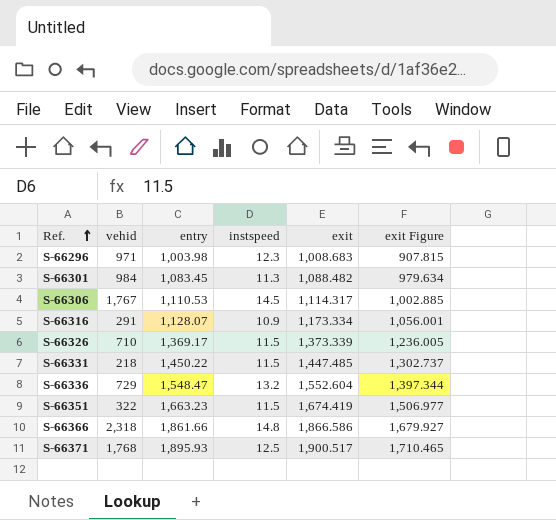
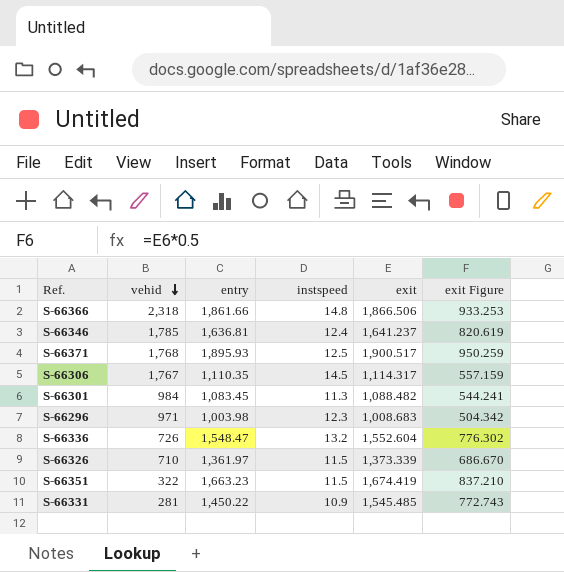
row order: Ref. ascending -> vehid descending
column exit Figure | formula: [exit] * 0.9 -> [exit] * 0.5
row S-66316: 291 | 1,128.07 | 10.9 | 1,173.334 | 1,056.001 -> none
S-66366 | exit: 1,866.586 -> 1,866.506
row S-66346: none -> 1,785 | 1,636.81 | 12.4 | 1,641.237 | 820.619
S-66306 | entry: 1,110.53 -> 1,110.35
S-66336 | vehid: 729 -> 726
S-66326 | entry: 1,369.17 -> 1,361.97
S-66331 | vehid: 218 -> 281
S-66331 | instspeed: 11.5 -> 10.9
S-66331 | exit: 1,447.485 -> 1,545.485

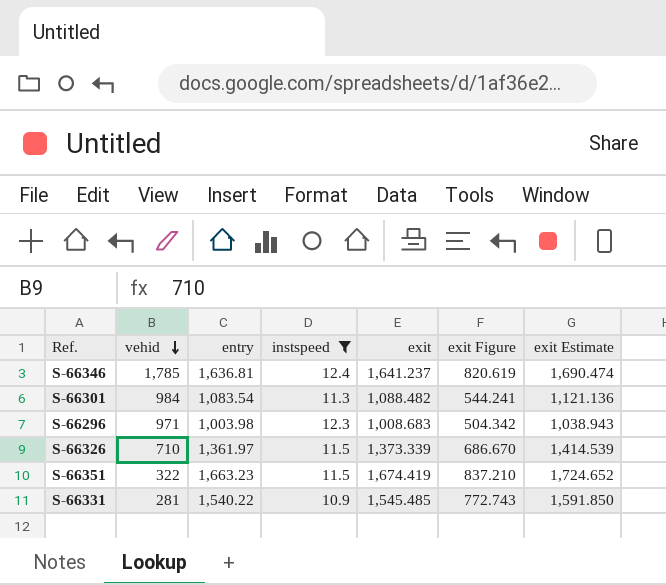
filter: none -> instspeed <= 12.4
column exit Estimate | formula: none -> [exit] * 1.03
S-66301 | entry: 1,083.45 -> 1,083.54
S-66331 | entry: 1,450.22 -> 1,540.22

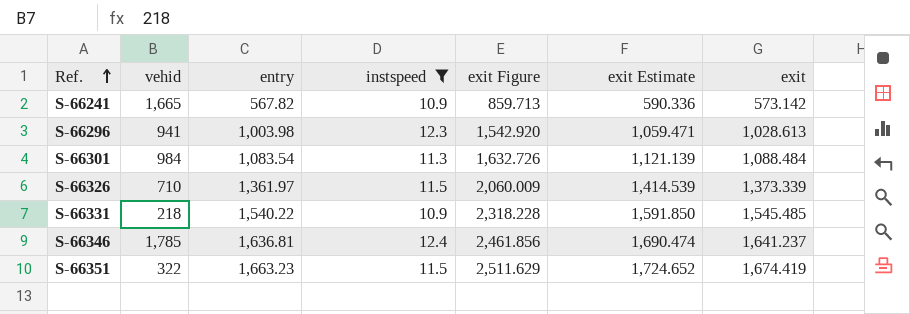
row order: vehid descending -> Ref. ascending
column exit Figure | formula: [exit] * 0.5 -> [exit] * 1.5
column exit | position: 5 -> 7
row S-66241: none -> 1,665 | 567.82 | 10.9 | 859.713 | 590.336 | 573.142
S-66296 | vehid: 971 -> 941
S-66296 | exit Estimate: 1,038.943 -> 1,059.471
S-66296 | exit: 1,008.683 -> 1,028.613
S-66301 | exit Estimate: 1,121.136 -> 1,121.139
S-66301 | exit: 1,088.482 -> 1,088.484
S-66331 | vehid: 281 -> 218

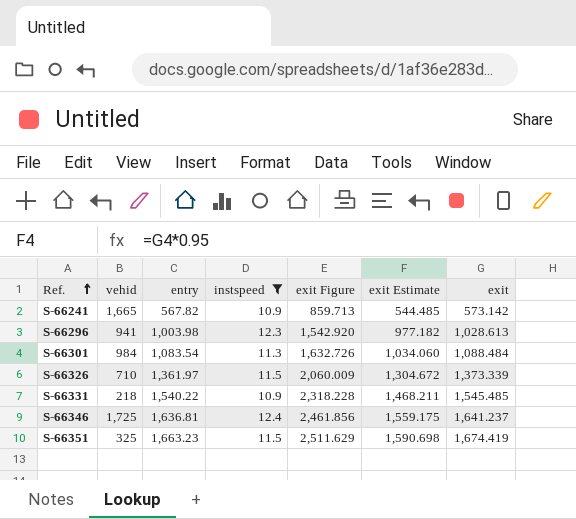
column exit Estimate | formula: [exit] * 1.03 -> [exit] * 0.95
S-66346 | vehid: 1,785 -> 1,725
S-66351 | vehid: 322 -> 325

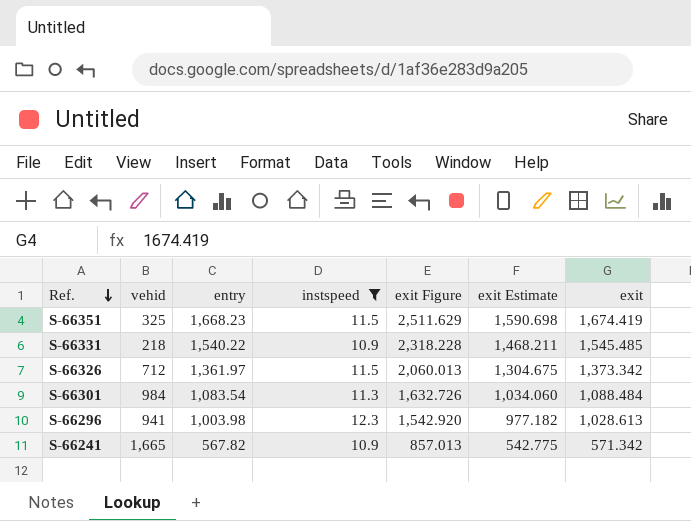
row order: Ref. ascending -> Ref. descending
row S-66346: 1,725 | 1,636.81 | 12.4 | 2,461.856 | 1,559.175 | 1,641.237 -> none
S-66351 | entry: 1,663.23 -> 1,668.23
S-66326 | vehid: 710 -> 712
S-66326 | exit Figure: 2,060.009 -> 2,060.013
S-66326 | exit Estimate: 1,304.672 -> 1,304.675
S-66326 | exit: 1,373.339 -> 1,373.342
S-66241 | exit Figure: 859.713 -> 857.013
S-66241 | exit Estimate: 544.485 -> 542.775
S-66241 | exit: 573.142 -> 571.342

